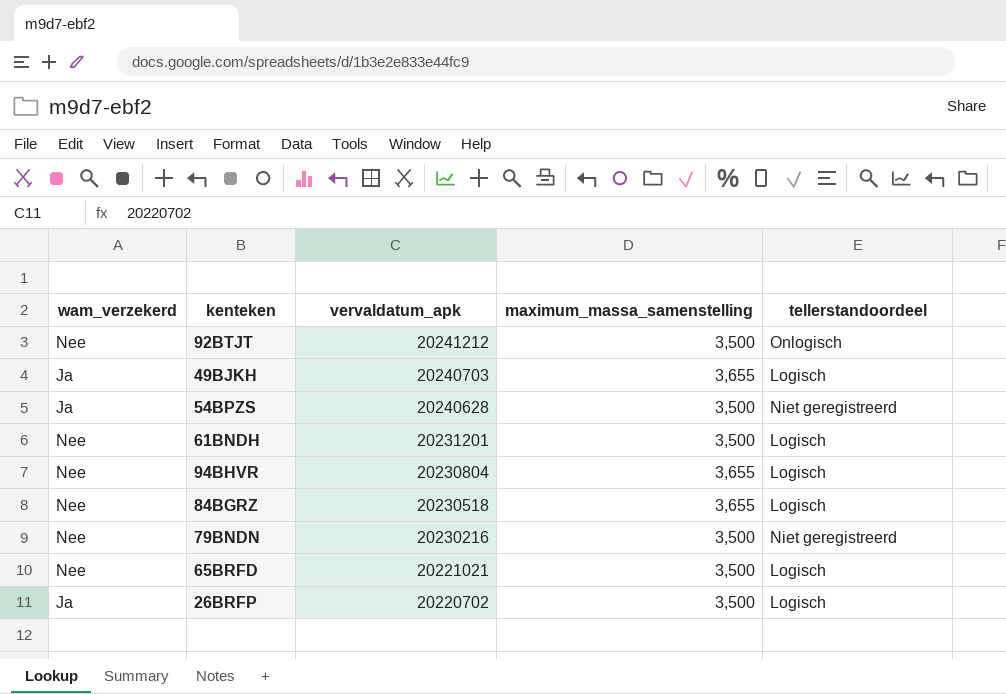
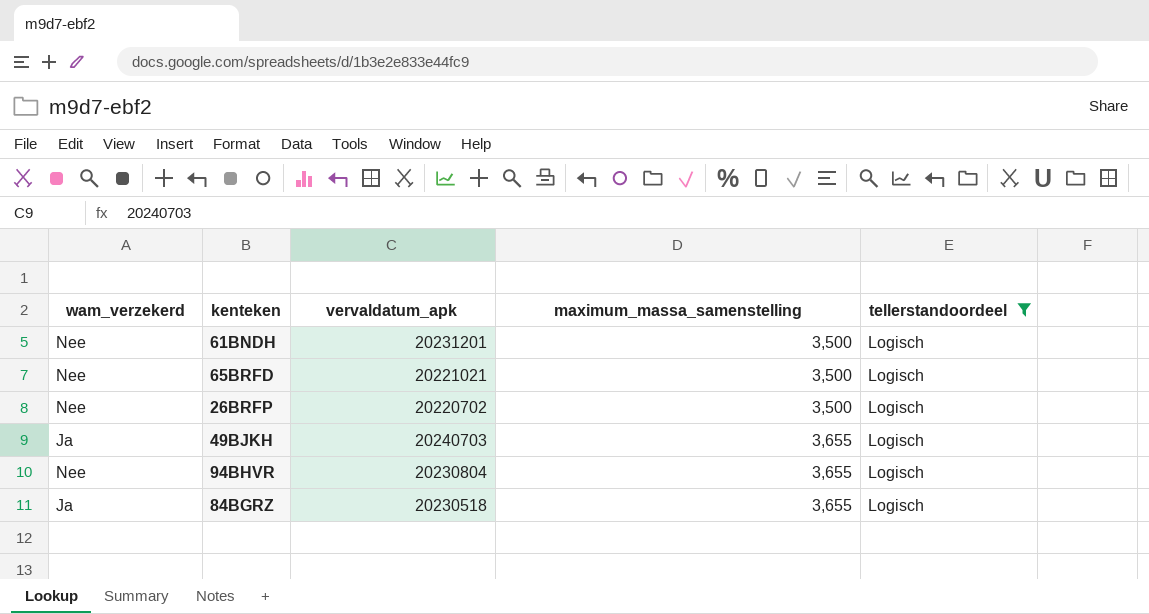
filter: none -> tellerstandoordeel = Logisch
row order: vervaldatum_apk descending -> maximum_massa_samenstelling ascending
26BRFP | wam_verzekerd: Ja -> Nee
84BGRZ | wam_verzekerd: Nee -> Ja

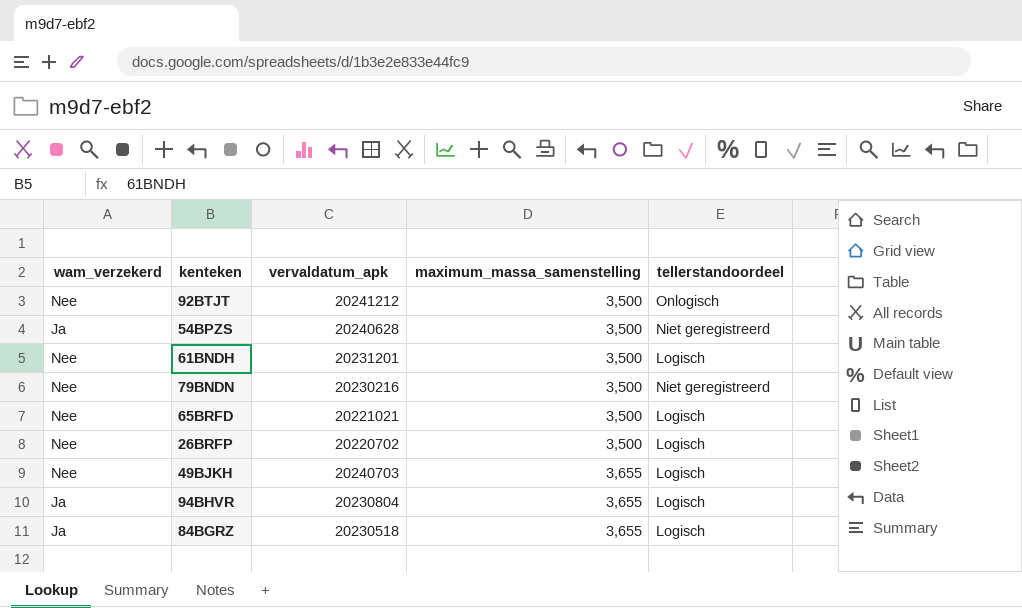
filter: tellerstandoordeel = Logisch -> none
49BJKH | wam_verzekerd: Ja -> Nee
94BHVR | wam_verzekerd: Nee -> Ja

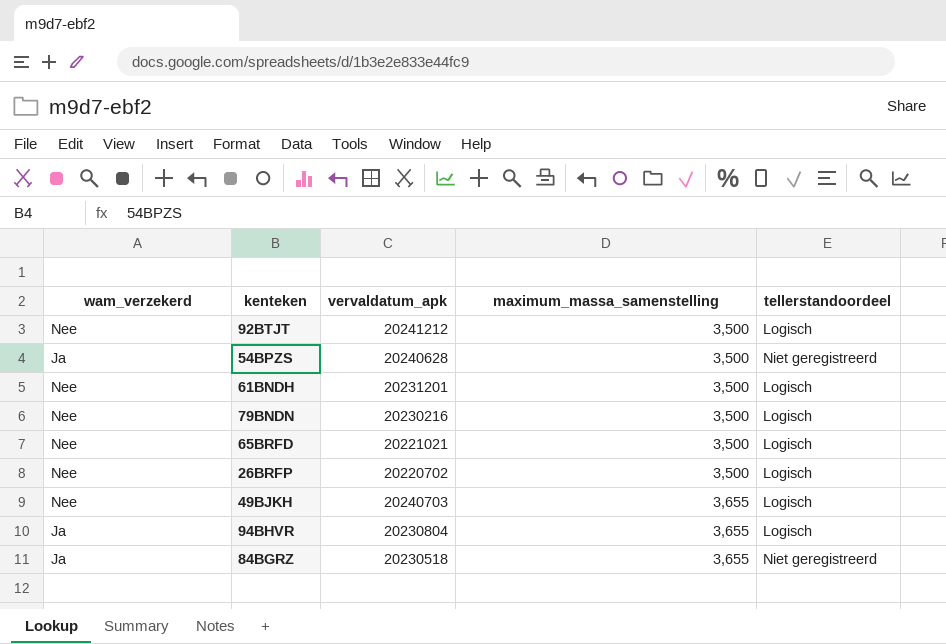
92BTJT | tellerstandoordeel: Onlogisch -> Logisch
79BNDN | tellerstandoordeel: Niet geregistreerd -> Logisch
84BGRZ | tellerstandoordeel: Logisch -> Niet geregistreerd

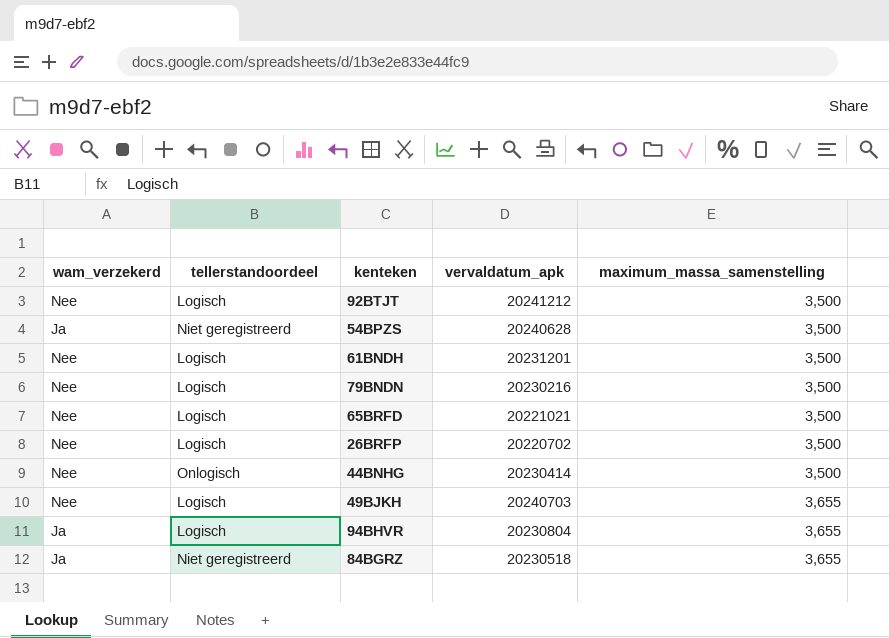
column tellerstandoordeel | position: 5 -> 2
row 44BNHG: none -> Nee | Onlogisch | 20230414 | 3,500

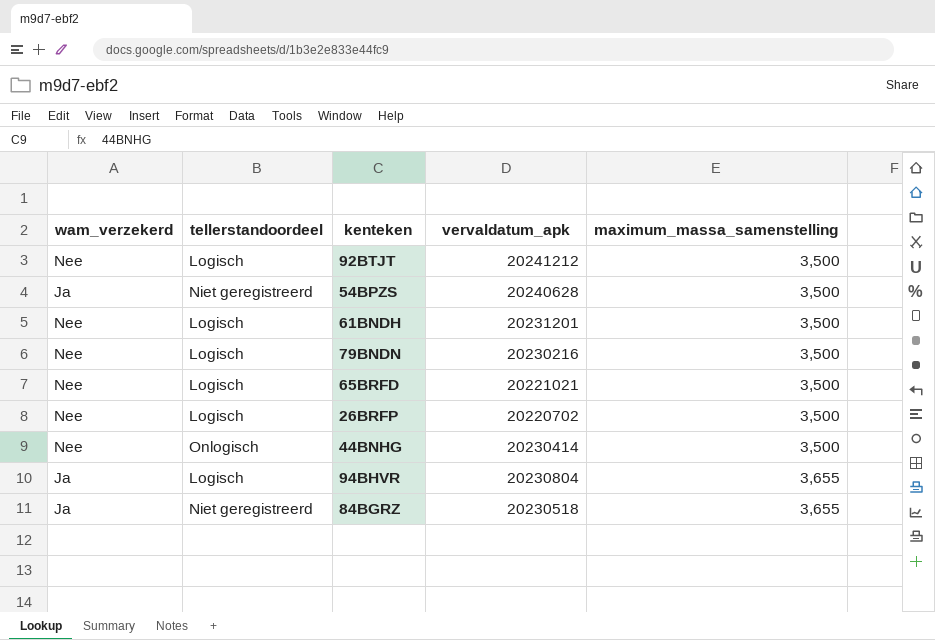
row 49BJKH: Nee | Logisch | 20240703 | 3,655 -> none

